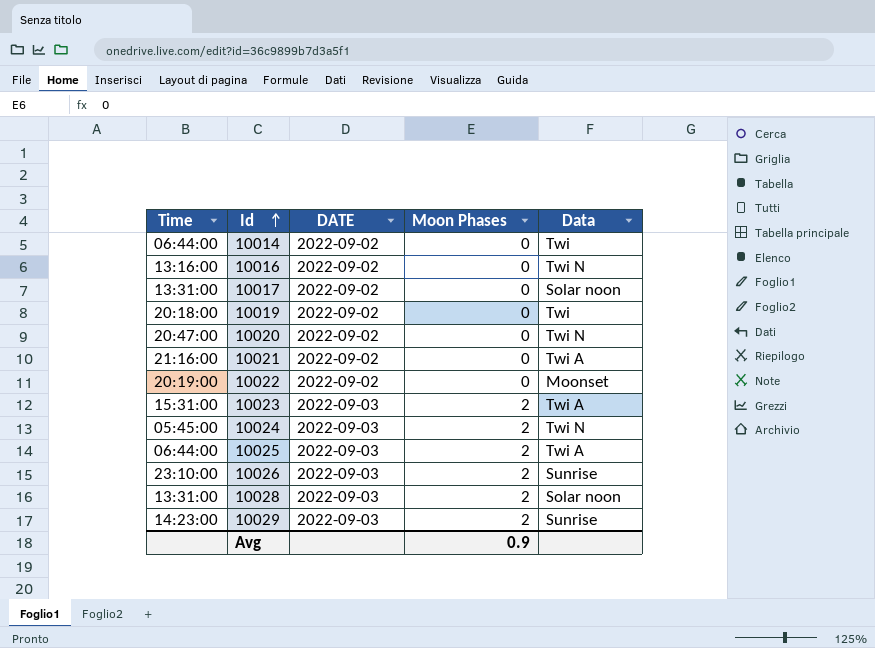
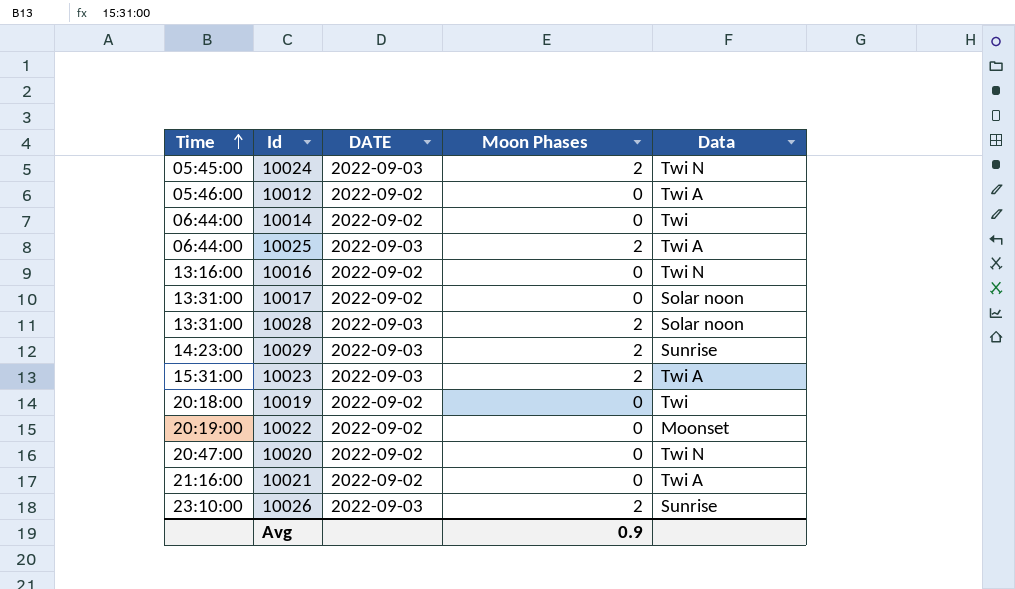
row order: Id ascending -> Time ascending
row 10012: none -> 05:46:00 | 2022-09-02 | 0 | Twi A

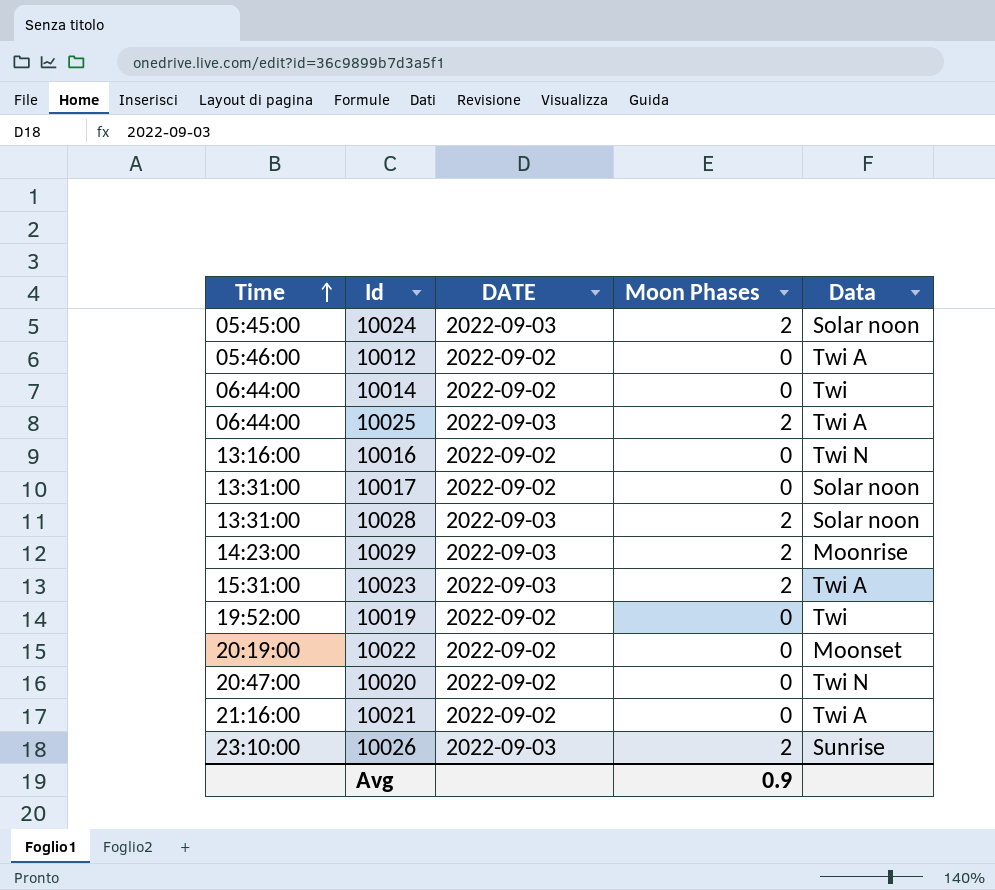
10024 | Data: Twi N -> Solar noon
10029 | Data: Sunrise -> Moonrise
10019 | Time: 20:18:00 -> 19:52:00

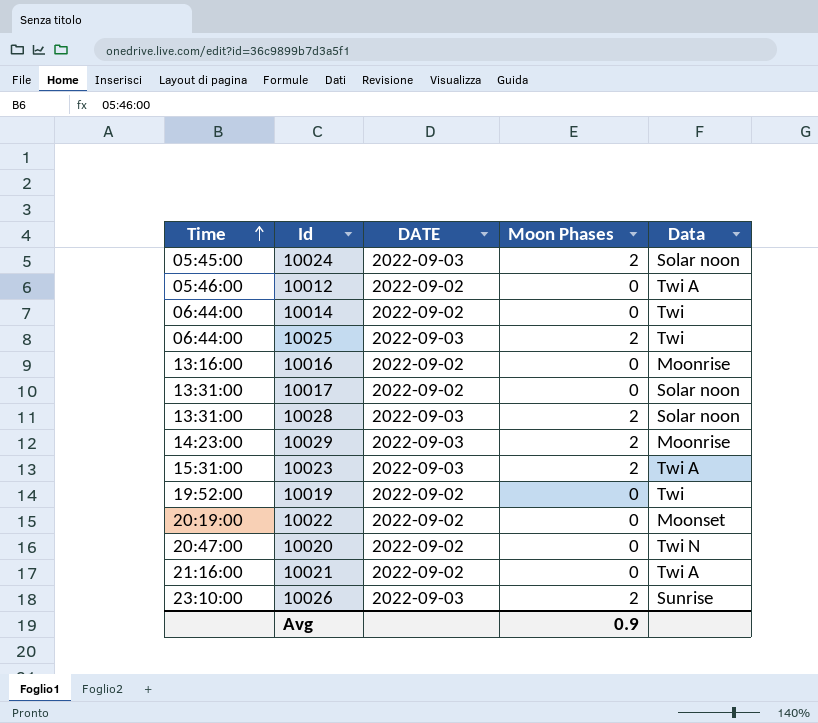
10025 | Data: Twi A -> Twi
10016 | Data: Twi N -> Moonrise

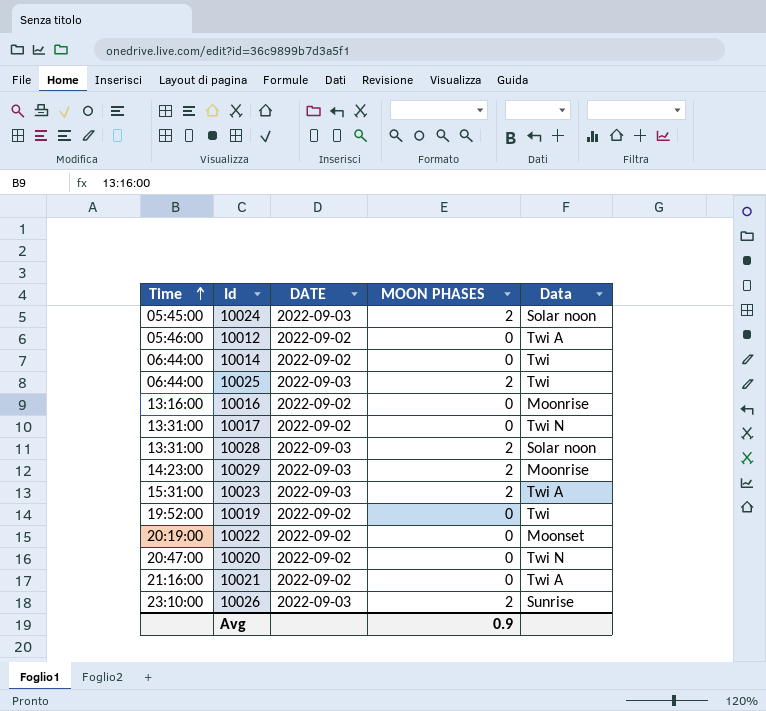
column name: Moon Phases -> MOON PHASES
10017 | Data: Solar noon -> Twi N

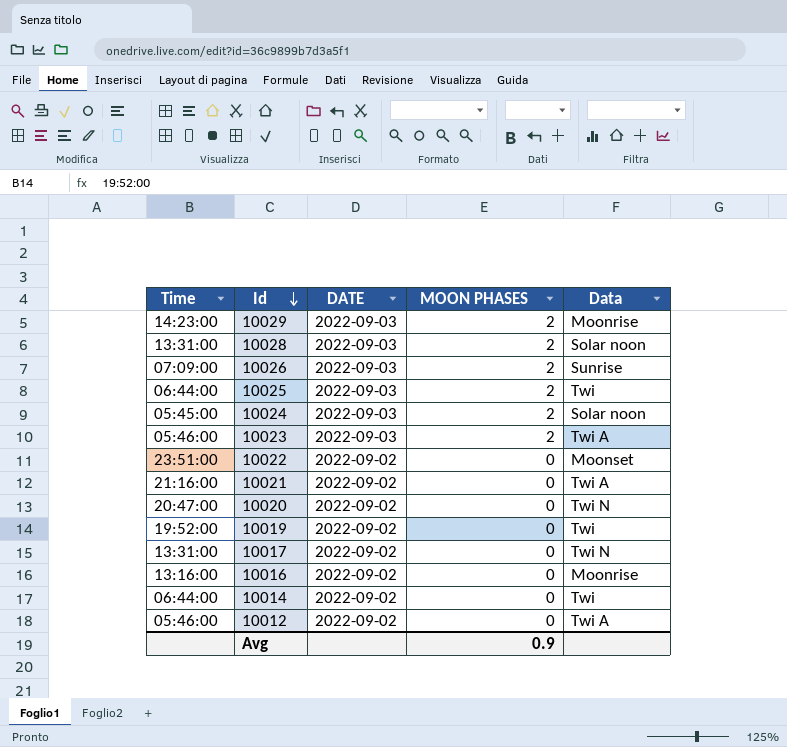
row order: Time ascending -> Id descending
10026 | Time: 23:10:00 -> 07:09:00
10023 | Time: 15:31:00 -> 05:46:00
10022 | Time: 20:19:00 -> 23:51:00

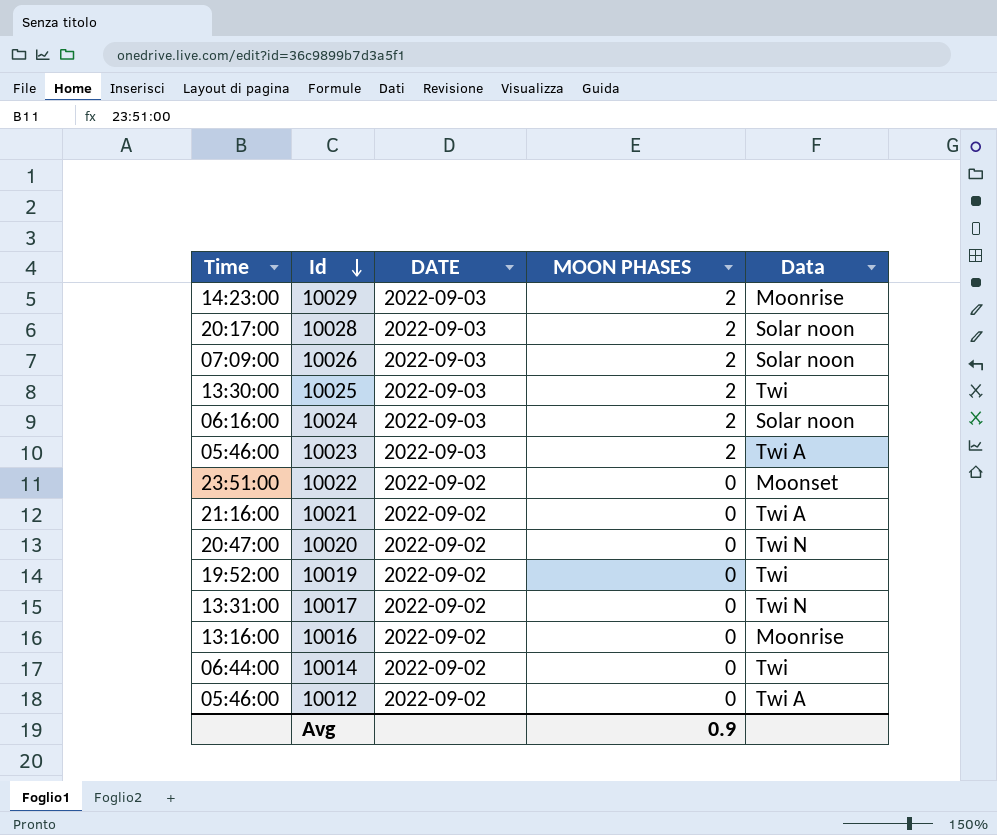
10028 | Time: 13:31:00 -> 20:17:00
10026 | Data: Sunrise -> Solar noon
10025 | Time: 06:44:00 -> 13:30:00
10024 | Time: 05:45:00 -> 06:16:00

